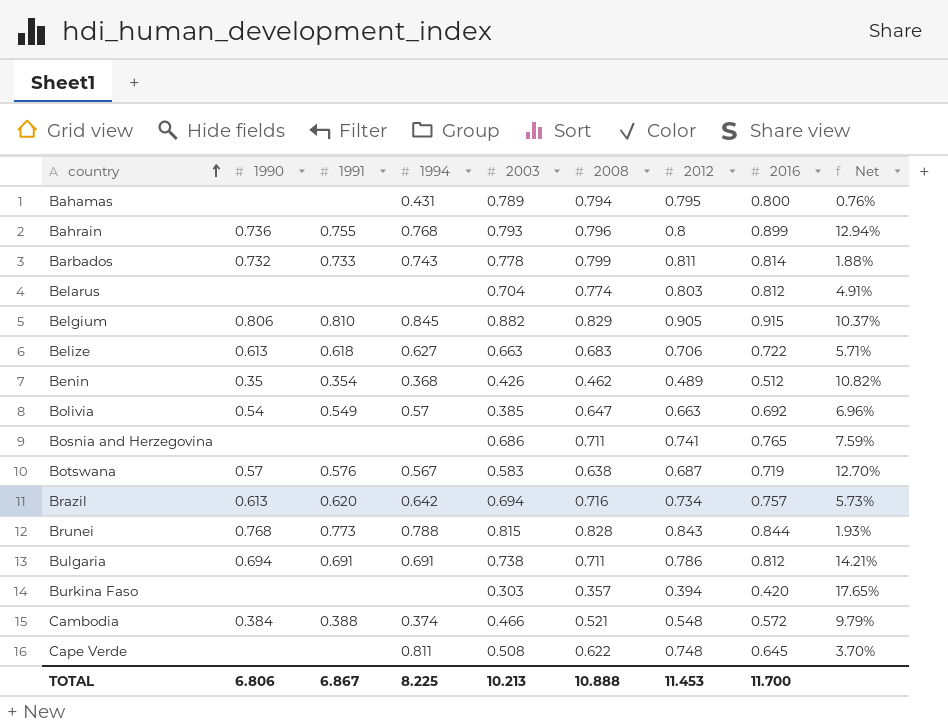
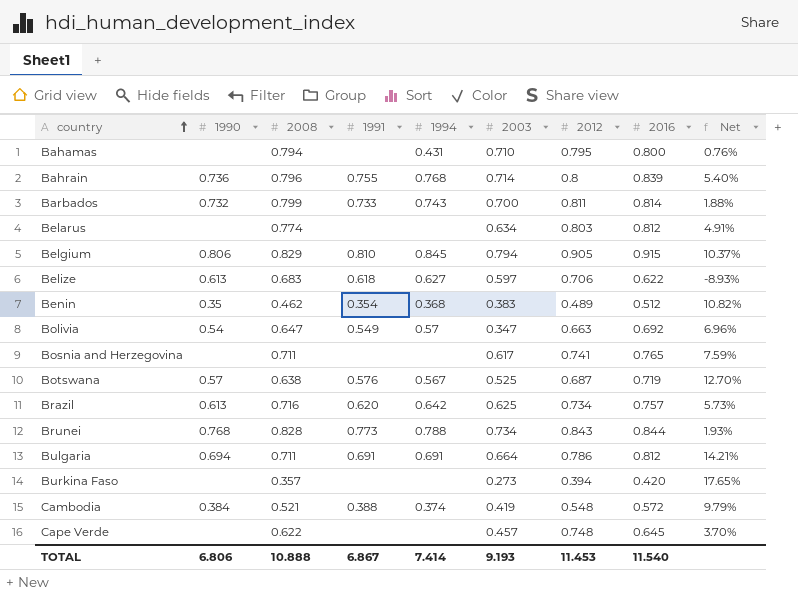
column 2008 | position: 6 -> 3
Bahamas | 2003: 0.789 -> 0.710
Bahrain | 2003: 0.793 -> 0.714
Bahrain | 2016: 0.899 -> 0.839
Bahrain | Net: 12.94% -> 5.40%
Barbados | 2003: 0.778 -> 0.700
Belarus | 2003: 0.704 -> 0.634
Belgium | 2003: 0.882 -> 0.794
Belize | 2003: 0.663 -> 0.597
Belize | 2016: 0.722 -> 0.622
Belize | Net: 5.71% -> -8.93%
Benin | 2003: 0.426 -> 0.383
Bolivia | 2003: 0.385 -> 0.347
Bosnia and Herzegovina | 2003: 0.686 -> 0.617
Botswana | 2003: 0.583 -> 0.525
Brazil | 2003: 0.694 -> 0.625
Brunei | 2003: 0.815 -> 0.734
Bulgaria | 2003: 0.738 -> 0.664
Burkina Faso | 2003: 0.303 -> 0.273
Cambodia | 2003: 0.466 -> 0.419
Cape Verde | 1994: 0.811 -> none
Cape Verde | 2003: 0.508 -> 0.457
TOTAL | 1994: 8.225 -> 7.414
TOTAL | 2003: 10.213 -> 9.193
TOTAL | 2016: 11.700 -> 11.540

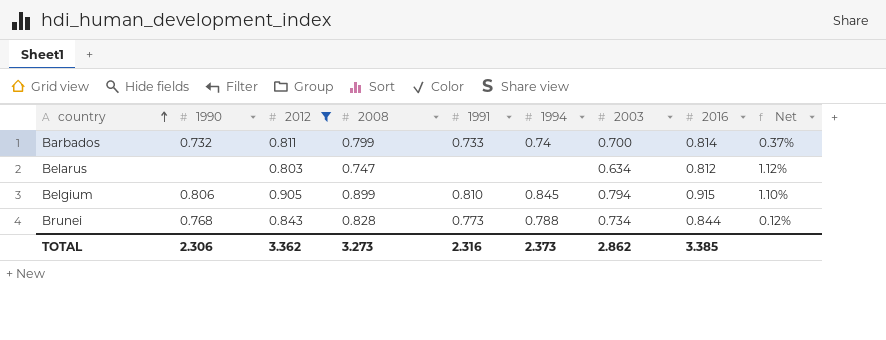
filter: none -> 2012 >= 0.803
column 2012 | position: 7 -> 3
column Net | formula: ([2016] - [2008]) / [2008] -> ([2016] - [2012]) / [2012]
Barbados | 1994: 0.743 -> 0.74
Belarus | 2008: 0.774 -> 0.747
Belgium | 2008: 0.829 -> 0.899
TOTAL | 1990: 6.806 -> 2.306
TOTAL | 2012: 11.453 -> 3.362
TOTAL | 2008: 10.888 -> 3.273
TOTAL | 1991: 6.867 -> 2.316
TOTAL | 1994: 7.414 -> 2.373
TOTAL | 2003: 9.193 -> 2.862
TOTAL | 2016: 11.540 -> 3.385

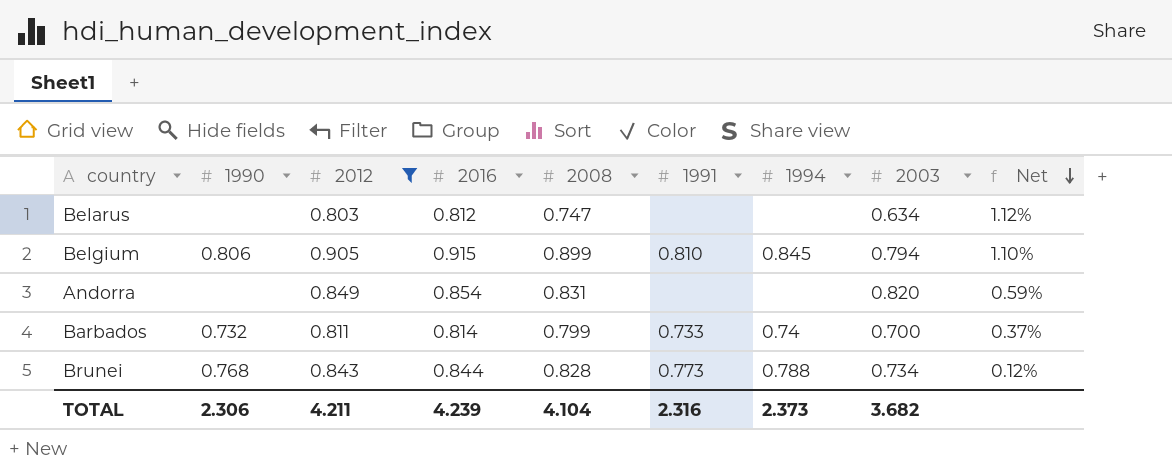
row order: country ascending -> Net descending
column 2016 | position: 8 -> 4
row Andorra: none -> none | 0.849 | 0.854 | 0.831 | none | none | 0.820 | 0.59%
TOTAL | 2012: 3.362 -> 4.211
TOTAL | 2016: 3.385 -> 4.239
TOTAL | 2008: 3.273 -> 4.104
TOTAL | 2003: 2.862 -> 3.682

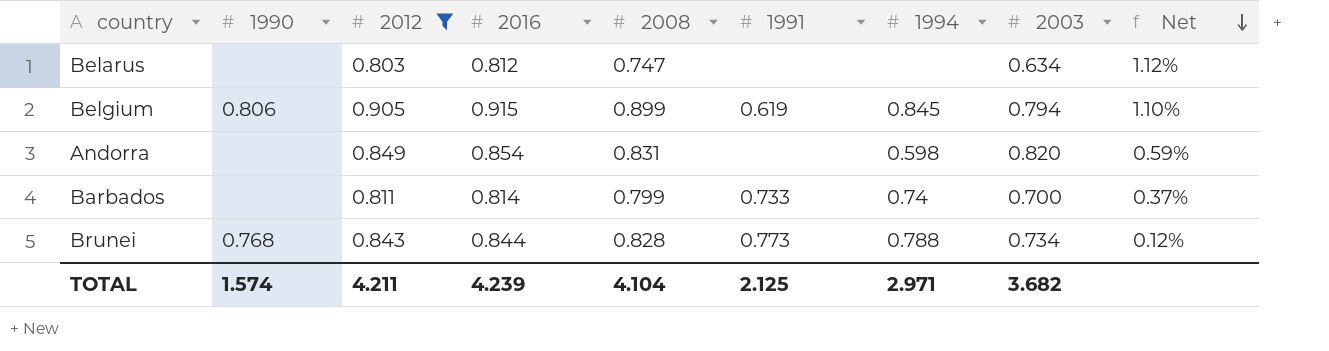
Belgium | 1991: 0.810 -> 0.619
Andorra | 1994: none -> 0.598
Barbados | 1990: 0.732 -> none
TOTAL | 1990: 2.306 -> 1.574
TOTAL | 1991: 2.316 -> 2.125
TOTAL | 1994: 2.373 -> 2.971

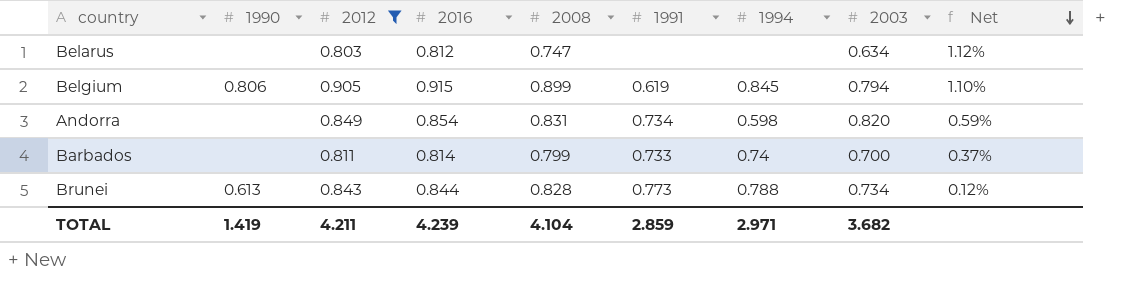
Andorra | 1991: none -> 0.734
Brunei | 1990: 0.768 -> 0.613
TOTAL | 1990: 1.574 -> 1.419
TOTAL | 1991: 2.125 -> 2.859

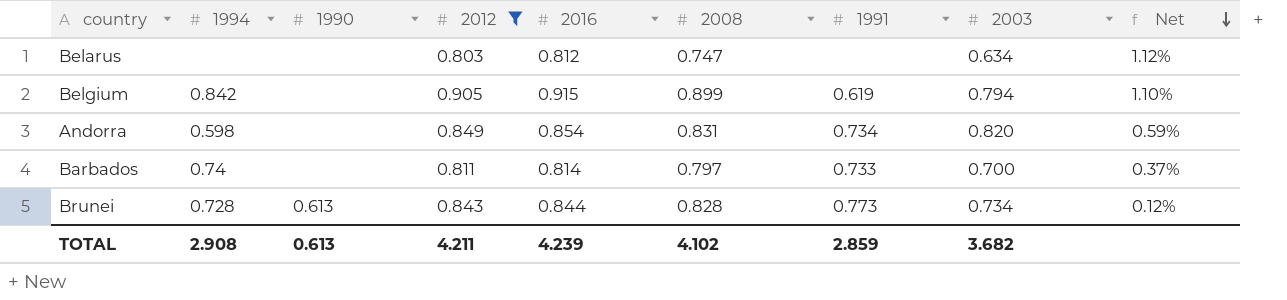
column 1994 | position: 7 -> 2
Belgium | 1994: 0.845 -> 0.842
Belgium | 1990: 0.806 -> none
Barbados | 2008: 0.799 -> 0.797
Brunei | 1994: 0.788 -> 0.728
TOTAL | 1994: 2.971 -> 2.908
TOTAL | 1990: 1.419 -> 0.613
TOTAL | 2008: 4.104 -> 4.102

